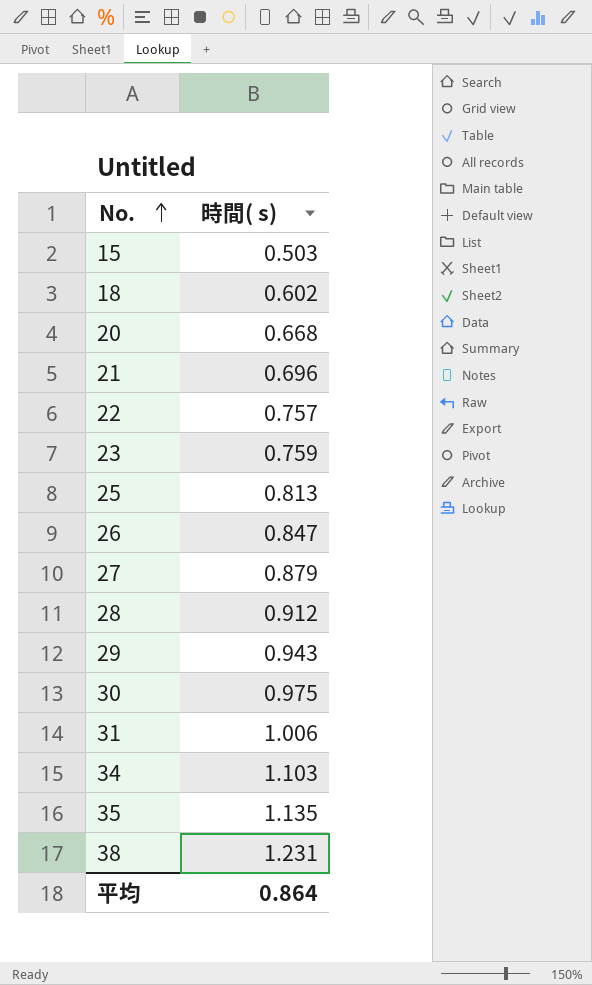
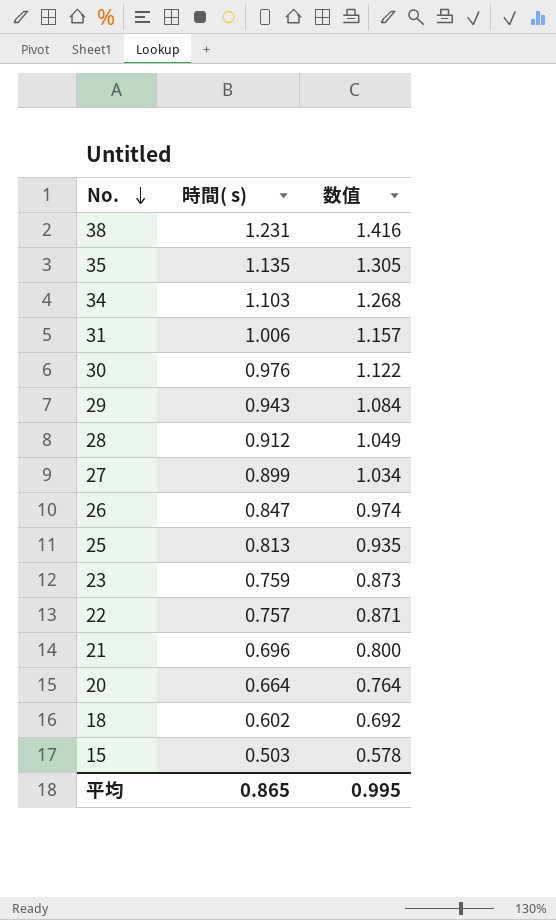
row order: No. ascending -> No. descending
column 数值 | formula: none -> [時間( s)] * 1.15
30 | 時間( s): 0.975 -> 0.976
27 | 時間( s): 0.879 -> 0.899
20 | 時間( s): 0.668 -> 0.664
平均 | 時間( s): 0.864 -> 0.865

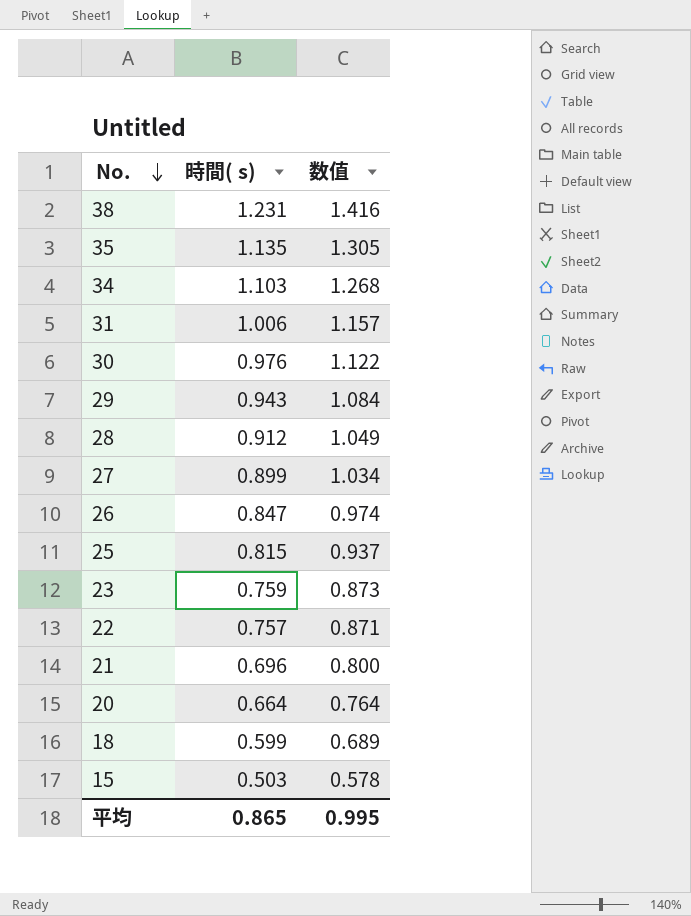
25 | 時間( s): 0.813 -> 0.815
25 | 数值: 0.935 -> 0.937
18 | 時間( s): 0.602 -> 0.599
18 | 数值: 0.692 -> 0.689

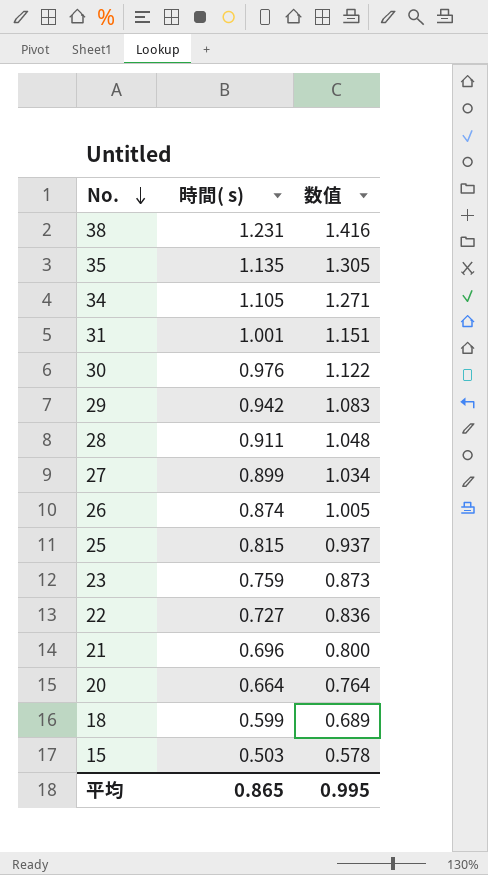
34 | 時間( s): 1.103 -> 1.105
34 | 数值: 1.268 -> 1.271
31 | 時間( s): 1.006 -> 1.001
31 | 数值: 1.157 -> 1.151
29 | 時間( s): 0.943 -> 0.942
29 | 数值: 1.084 -> 1.083
28 | 時間( s): 0.912 -> 0.911
28 | 数值: 1.049 -> 1.048
26 | 時間( s): 0.847 -> 0.874
26 | 数值: 0.974 -> 1.005
22 | 時間( s): 0.757 -> 0.727
22 | 数值: 0.871 -> 0.836

